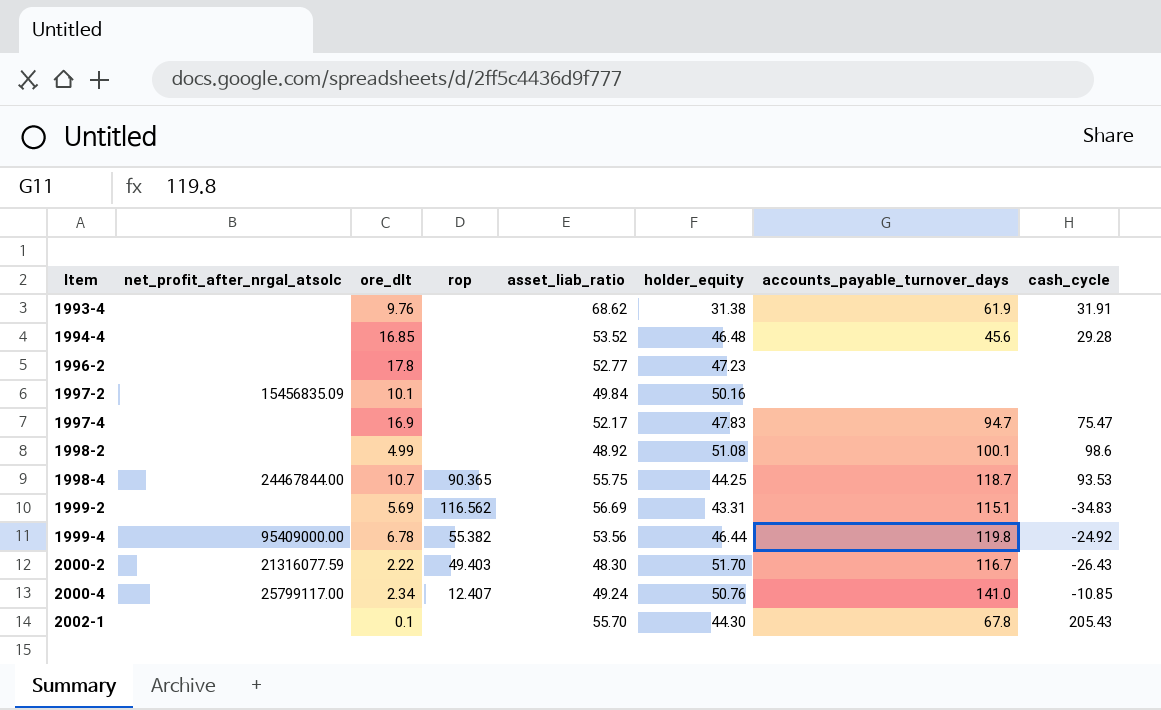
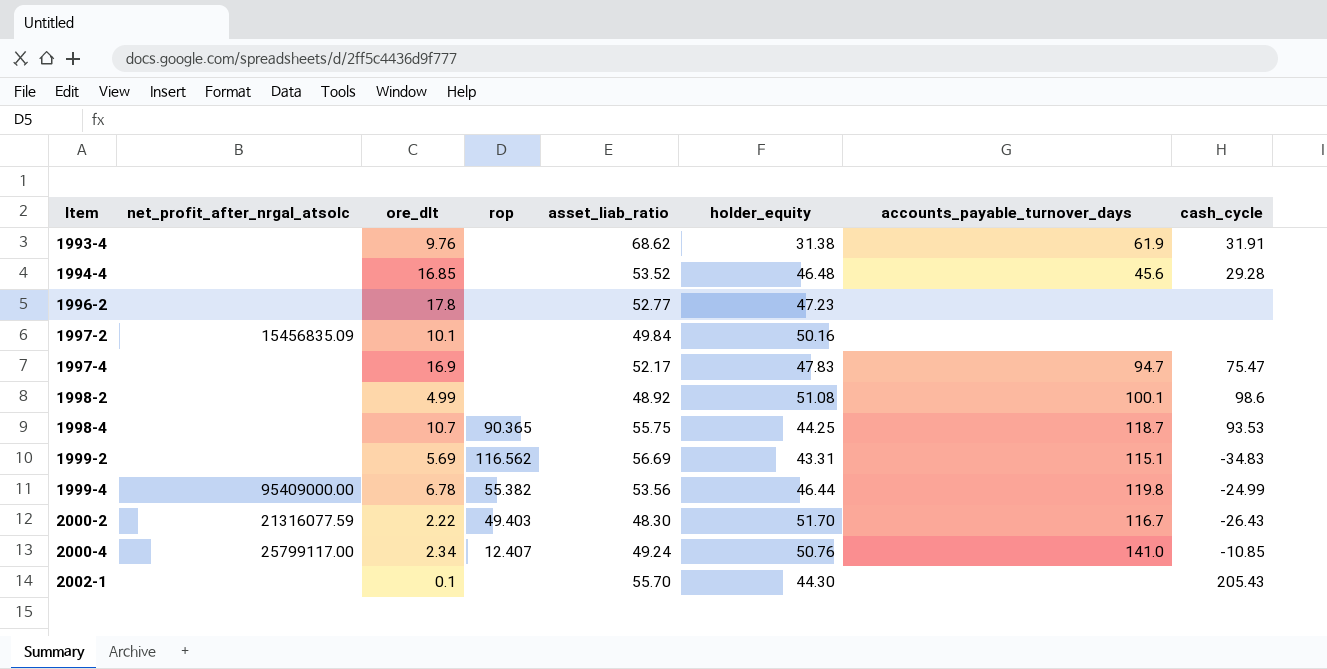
1998-4 | net_profit_after_nrgal_atsolc: 24467844.00 -> none
1999-4 | cash_cycle: -24.92 -> -24.99
2002-1 | accounts_payable_turnover_days: 67.8 -> none

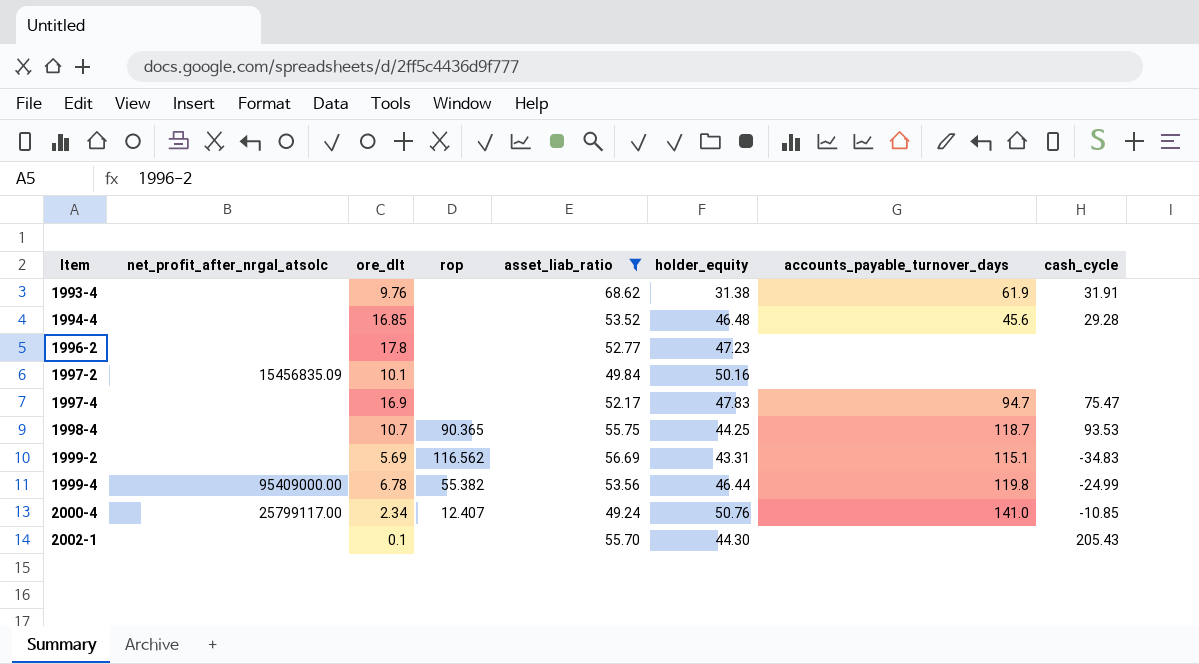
filter: none -> asset_liab_ratio >= 49.24

